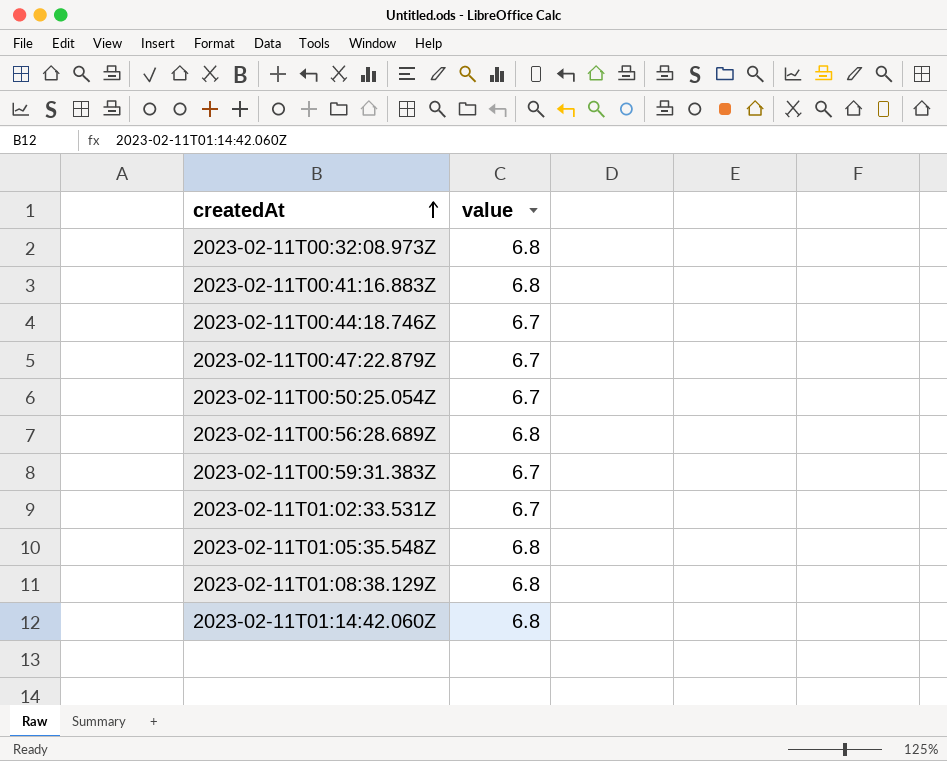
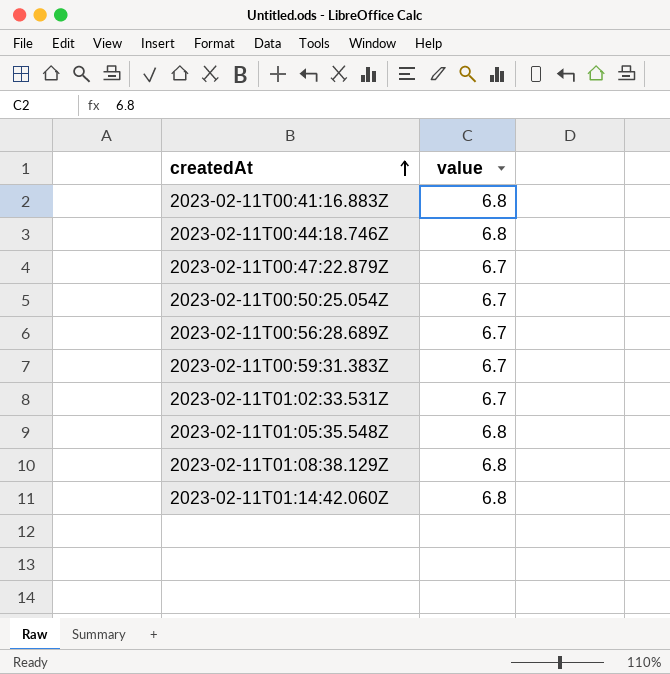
row 2023-02-11T00:32:08.973Z: 6.8 -> none
2023-02-11T00:44:18.746Z | value: 6.7 -> 6.8
2023-02-11T00:56:28.689Z | value: 6.8 -> 6.7

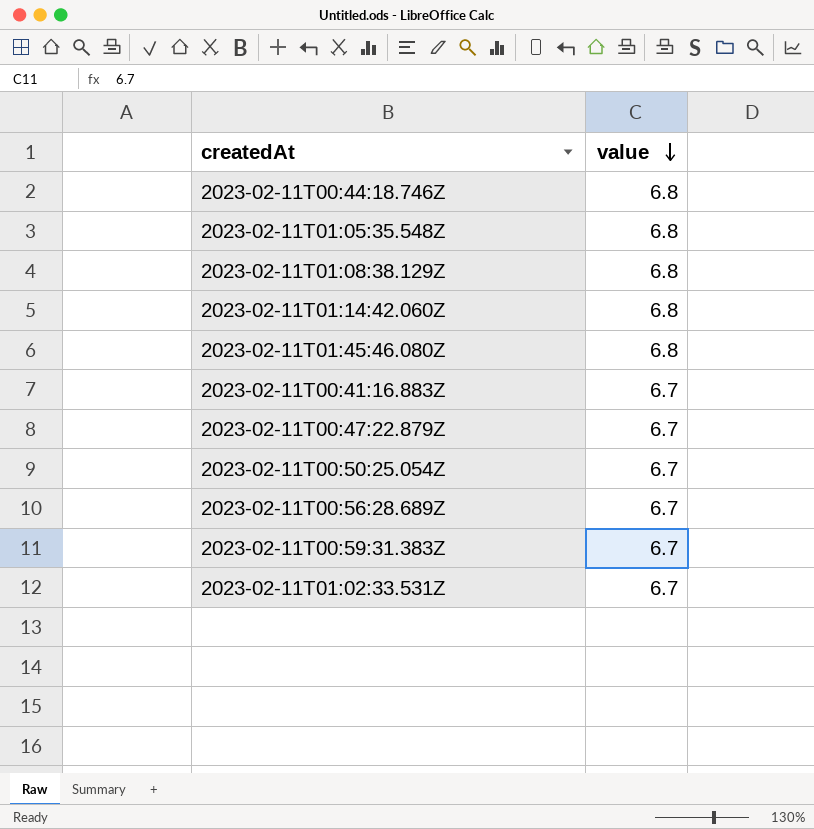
row order: createdAt ascending -> value descending
row 2023-02-11T01:45:46.080Z: none -> 6.8
2023-02-11T00:41:16.883Z | value: 6.8 -> 6.7

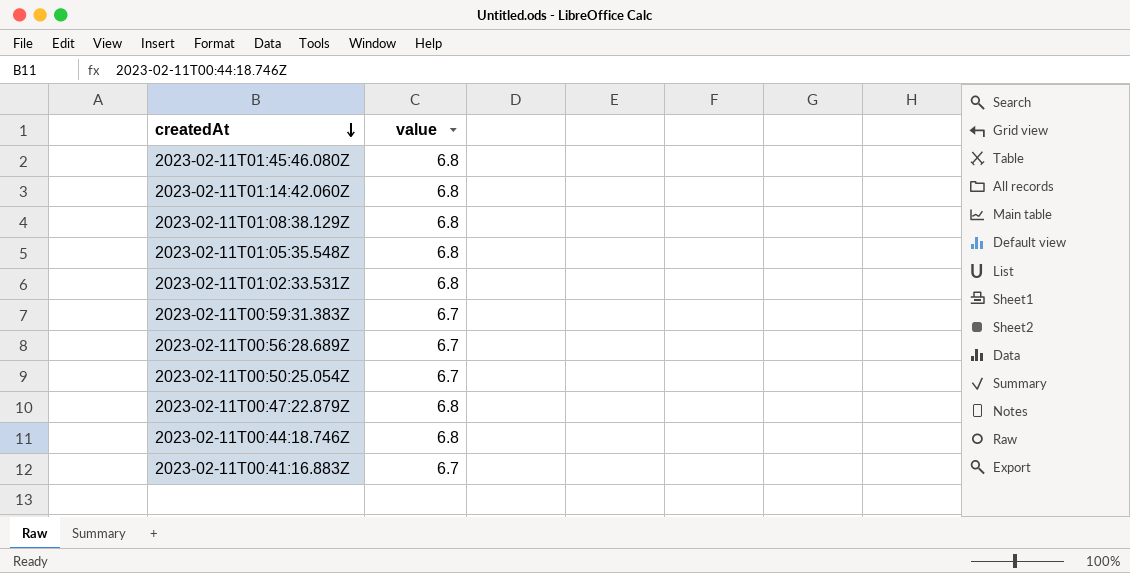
row order: value descending -> createdAt descending
2023-02-11T01:02:33.531Z | value: 6.7 -> 6.8
2023-02-11T00:47:22.879Z | value: 6.7 -> 6.8

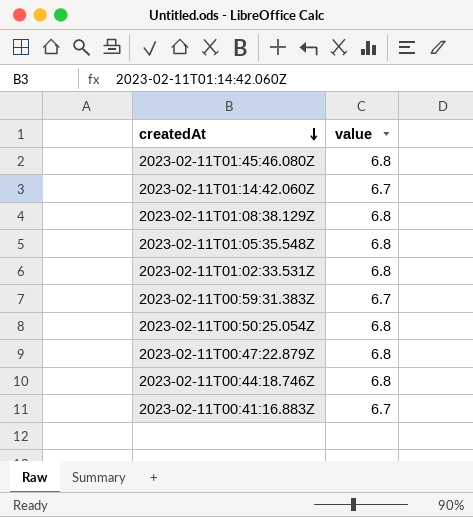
row 2023-02-11T00:56:28.689Z: 6.7 -> none
2023-02-11T01:14:42.060Z | value: 6.8 -> 6.7
2023-02-11T00:50:25.054Z | value: 6.7 -> 6.8

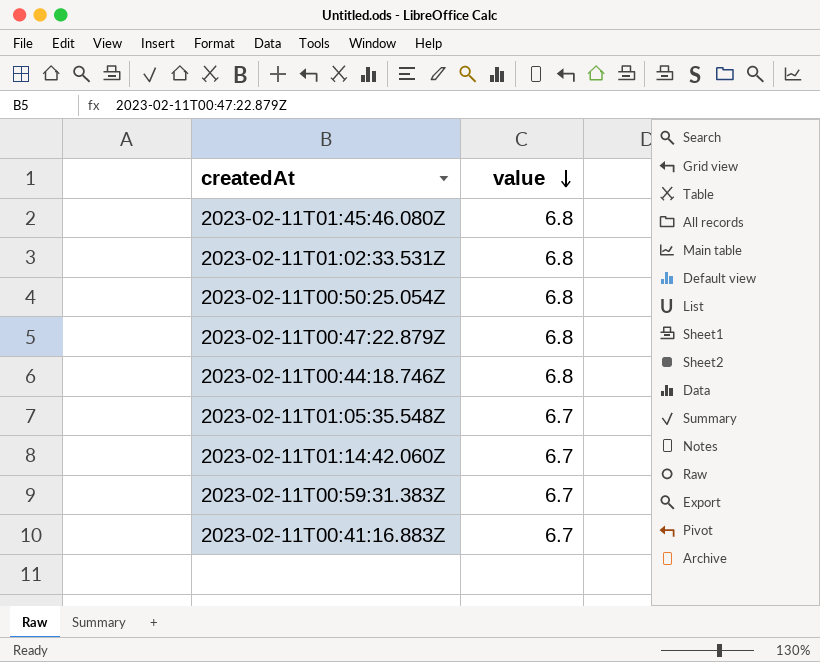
row order: createdAt descending -> value descending
row 2023-02-11T01:08:38.129Z: 6.8 -> none
2023-02-11T01:05:35.548Z | value: 6.8 -> 6.7

